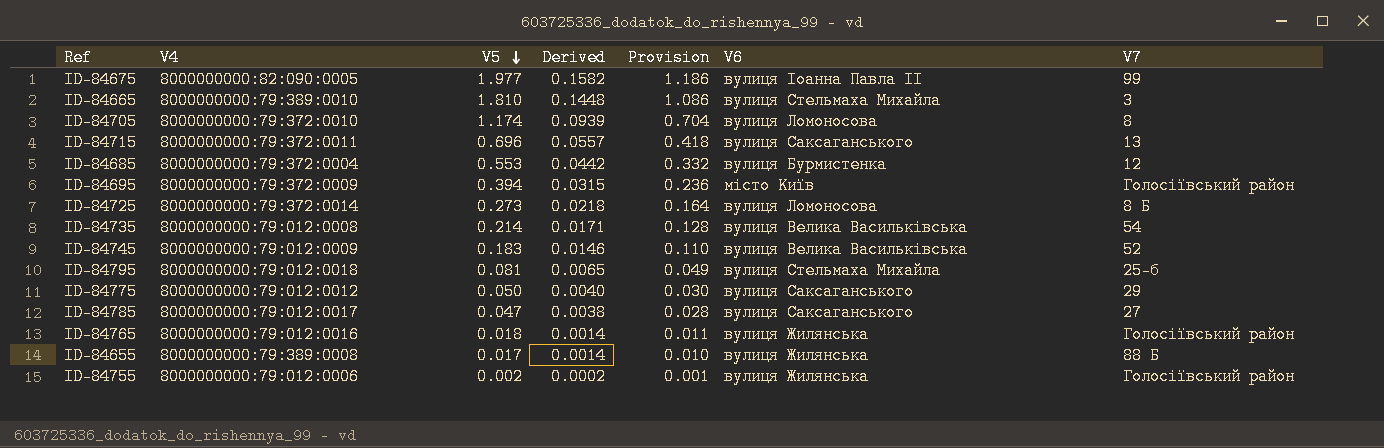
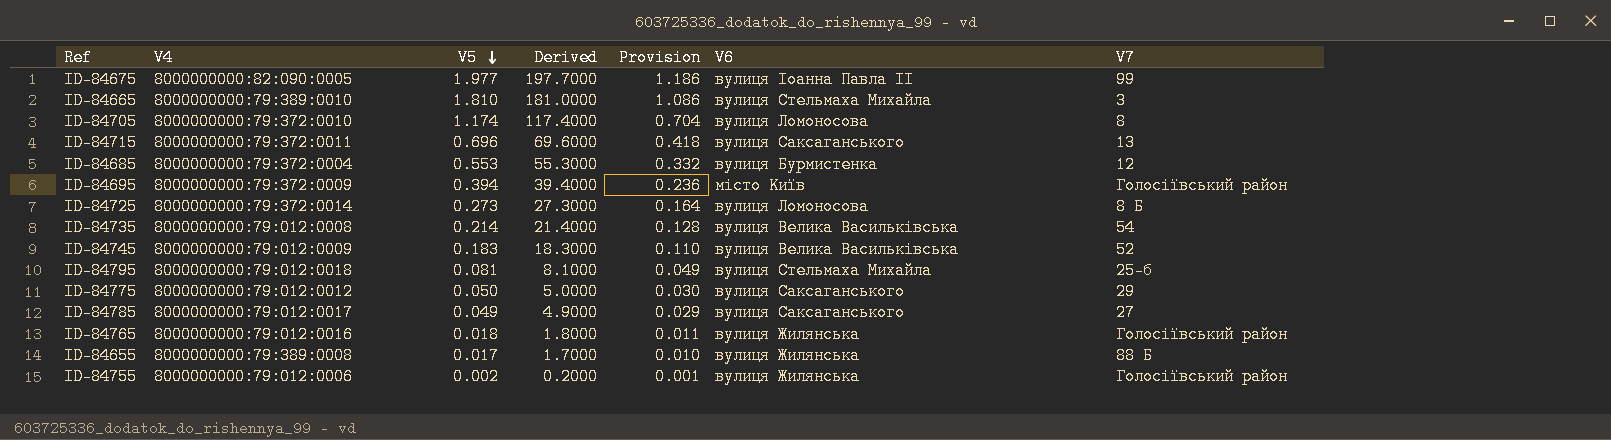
column Derived | formula: [V5] * 0.08 -> [V5] * 100
ID-84785 | V5: 0.047 -> 0.049
ID-84785 | Provision: 0.028 -> 0.029

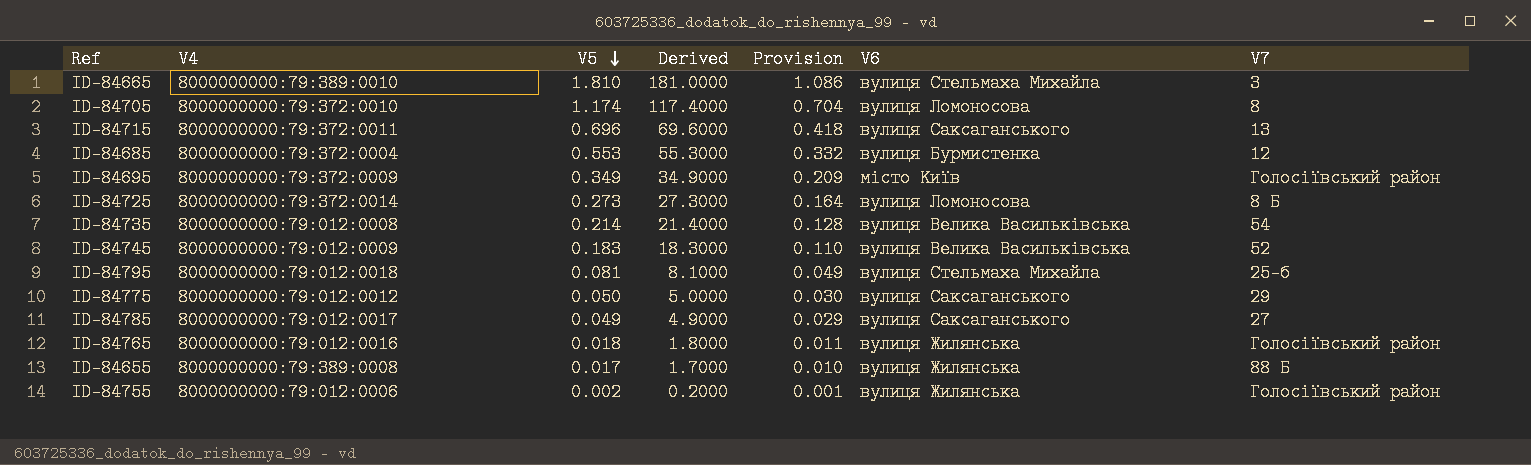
row ID-84675: 8000000000:82:090:0005 | 1.977 | 197.7000 | 1.186 | вулиця Іоанна Павла ІІ | 99 -> none
ID-84695 | V5: 0.394 -> 0.349
ID-84695 | Derived: 39.4000 -> 34.9000
ID-84695 | Provision: 0.236 -> 0.209

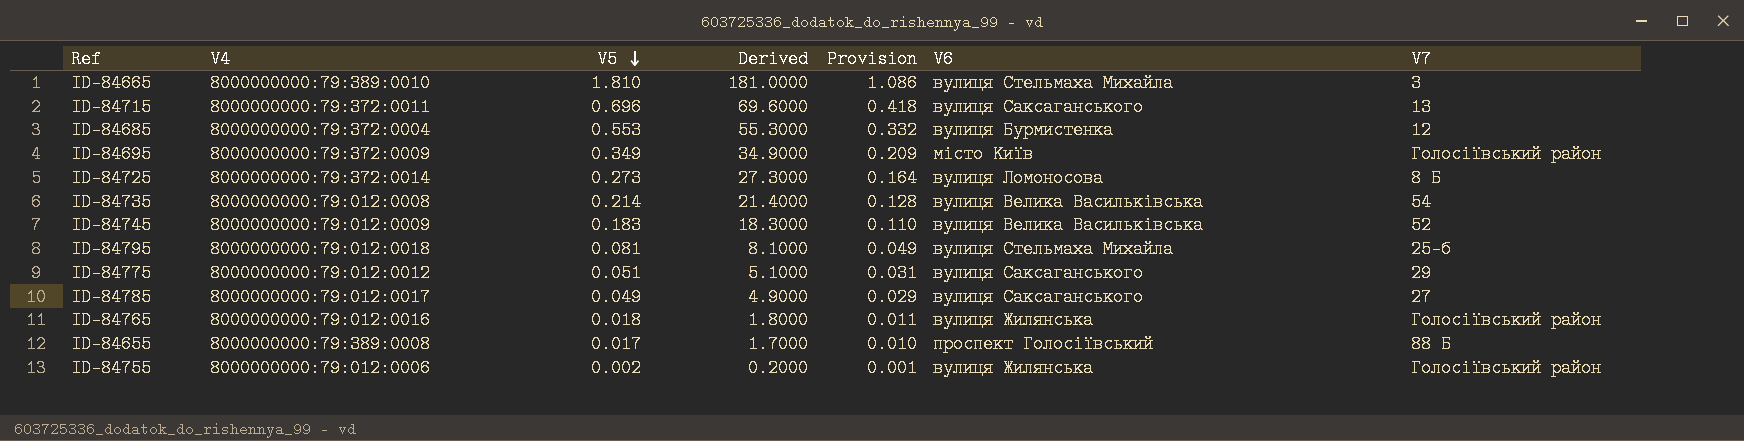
row ID-84705: 8000000000:79:372:0010 | 1.174 | 117.4000 | 0.704 | вулиця Ломоносова | 8 -> none
ID-84775 | V5: 0.050 -> 0.051
ID-84775 | Derived: 5.0000 -> 5.1000
ID-84775 | Provision: 0.030 -> 0.031
ID-84655 | V6: вулиця Жилянська -> проспект Голосіївський

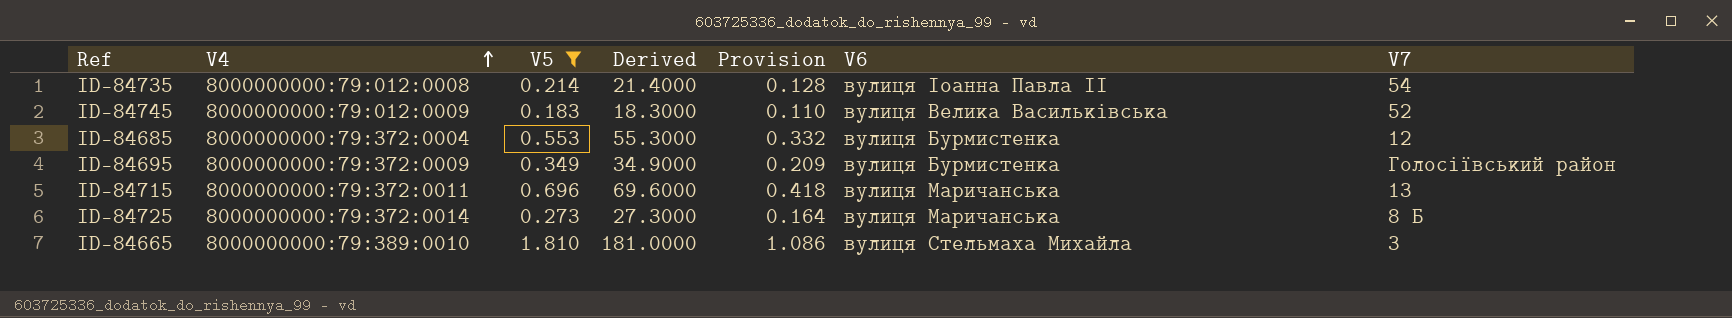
filter: none -> V5 >= 0.183
row order: V5 descending -> V4 ascending
ID-84735 | V6: вулиця Велика Васильківська -> вулиця Іоанна Павла ІІ
ID-84695 | V6: місто Київ -> вулиця Бурмистенка
ID-84715 | V6: вулиця Саксаганського -> вулиця Маричанська
ID-84725 | V6: вулиця Ломоносова -> вулиця Маричанська

